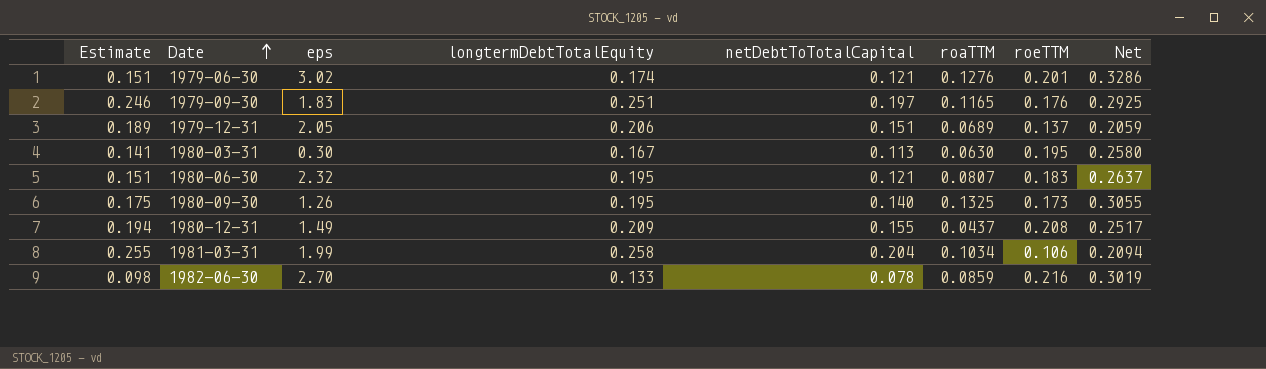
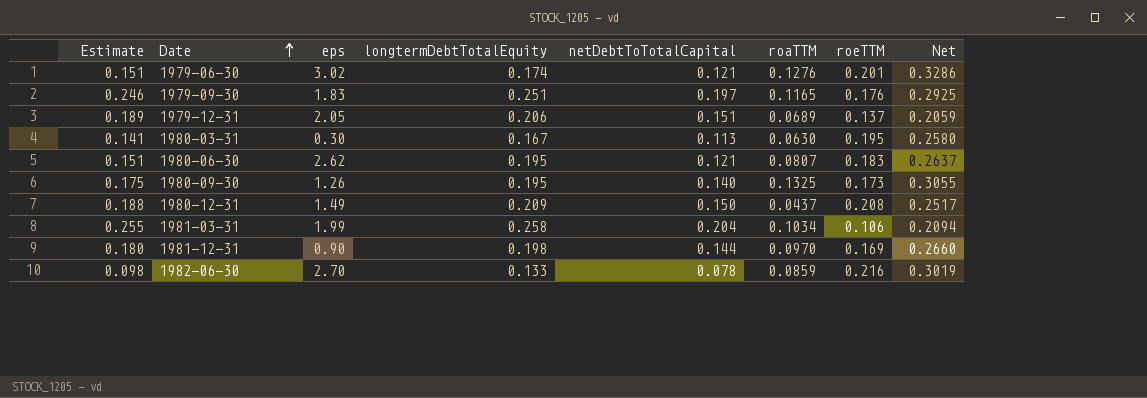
1980-06-30 | eps: 2.32 -> 2.62
1980-12-31 | Estimate: 0.194 -> 0.188
1980-12-31 | netDebtToTotalCapital: 0.155 -> 0.150
row 1981-12-31: none -> 0.180 | 0.90 | 0.198 | 0.144 | 0.0970 | 0.169 | 0.2660

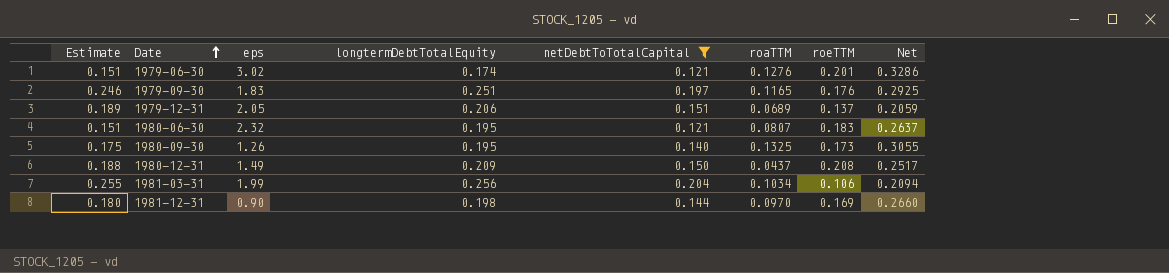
filter: none -> netDebtToTotalCapital >= 0.121
1980-06-30 | eps: 2.62 -> 2.32
1981-03-31 | longtermDebtTotalEquity: 0.258 -> 0.256

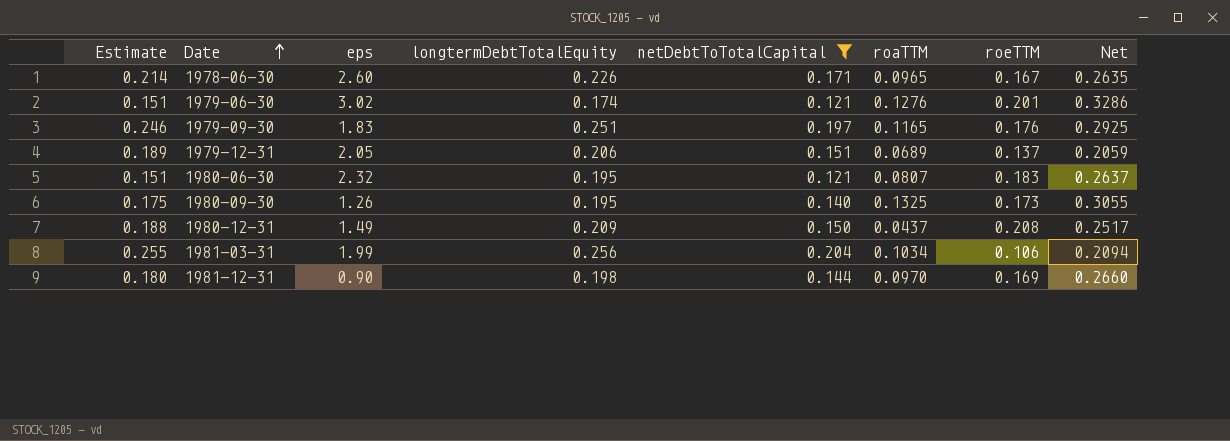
row 1978-06-30: none -> 0.214 | 2.60 | 0.226 | 0.171 | 0.0965 | 0.167 | 0.2635

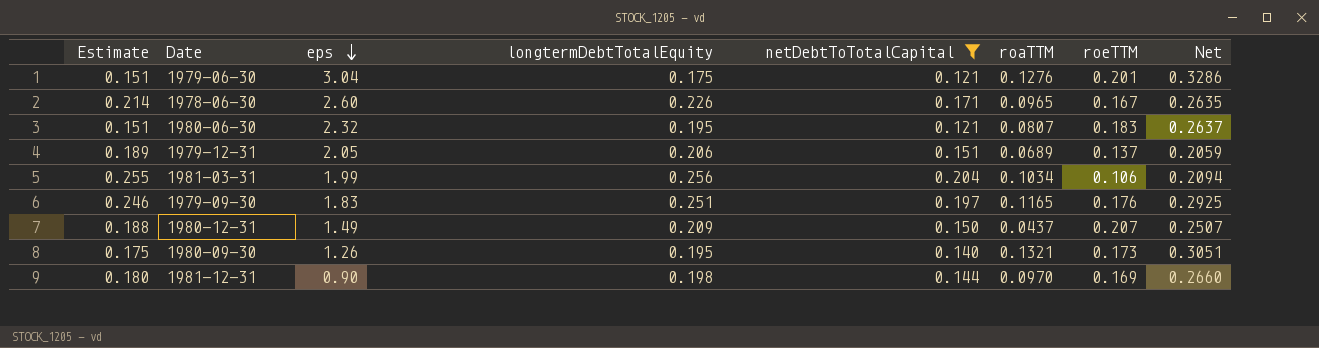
row order: Date ascending -> eps descending
1979-06-30 | eps: 3.02 -> 3.04
1979-06-30 | longtermDebtTotalEquity: 0.174 -> 0.175
1980-12-31 | roeTTM: 0.208 -> 0.207
1980-12-31 | Net: 0.2517 -> 0.2507
1980-09-30 | roaTTM: 0.1325 -> 0.1321
1980-09-30 | Net: 0.3055 -> 0.3051

